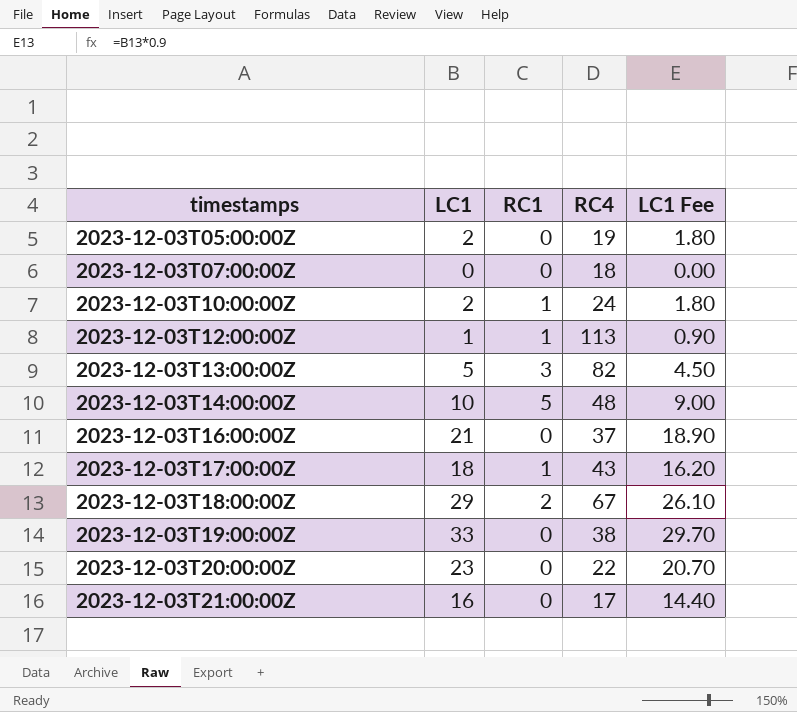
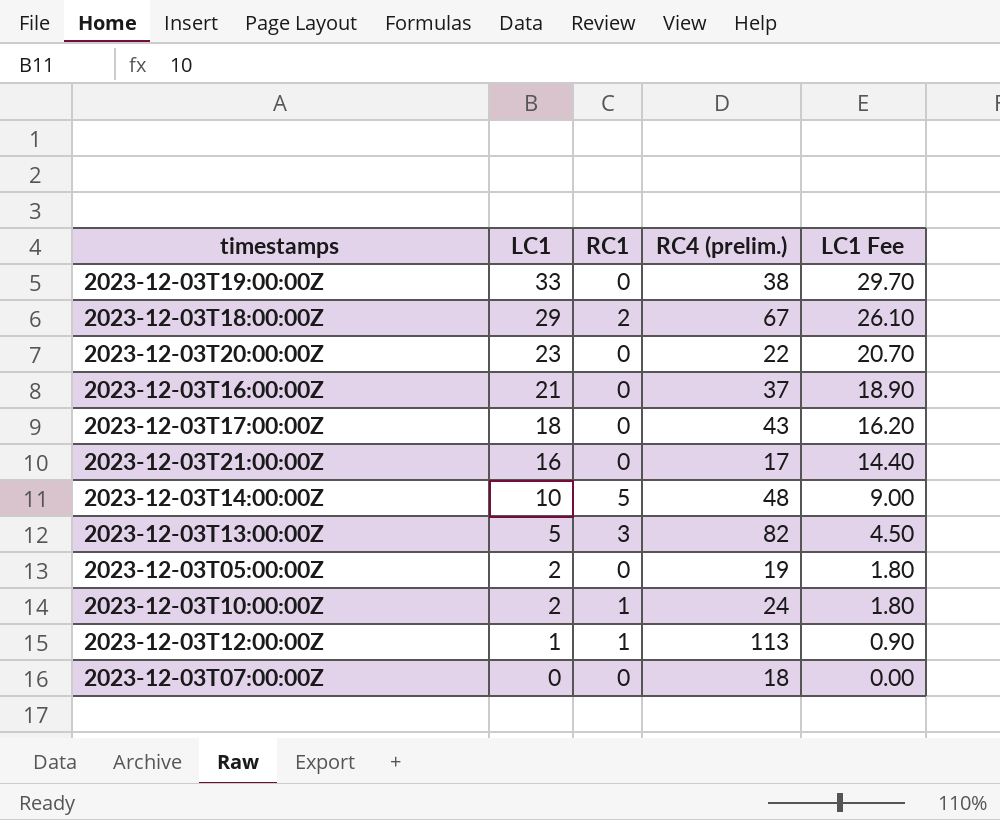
row order: timestamps ascending -> LC1 descending
column name: RC4 -> RC4 (prelim.)
2023-12-03T17:00:00Z | RC1: 1 -> 0

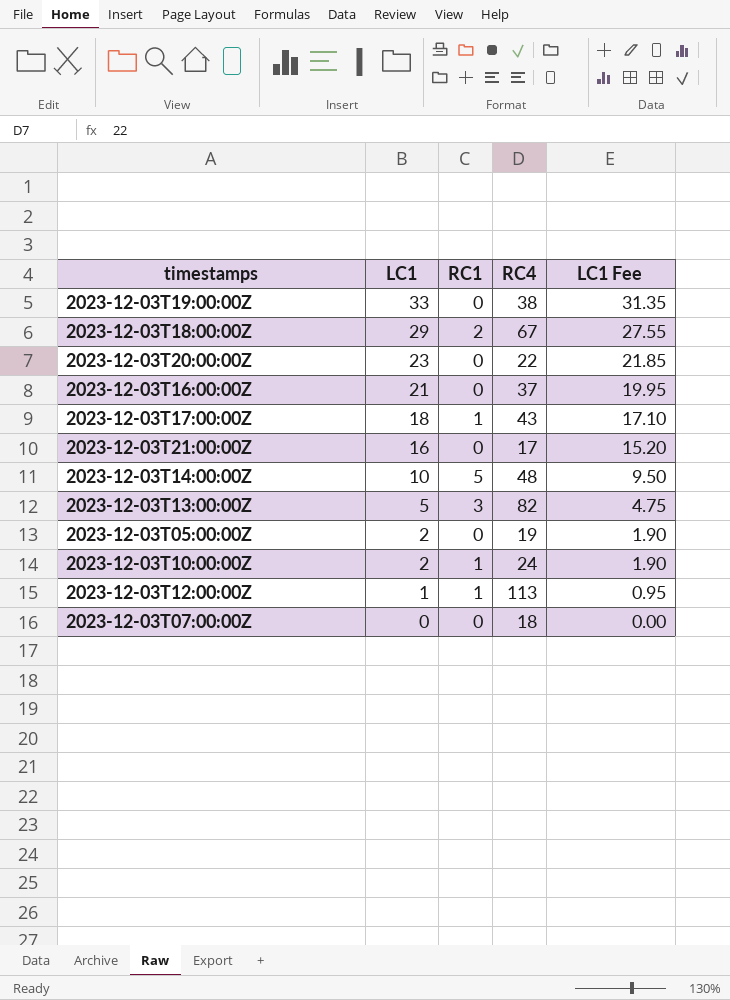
column name: RC4 (prelim.) -> RC4
column LC1 Fee | formula: [LC1] * 0.9 -> [LC1] * 0.95
2023-12-03T17:00:00Z | RC1: 0 -> 1

